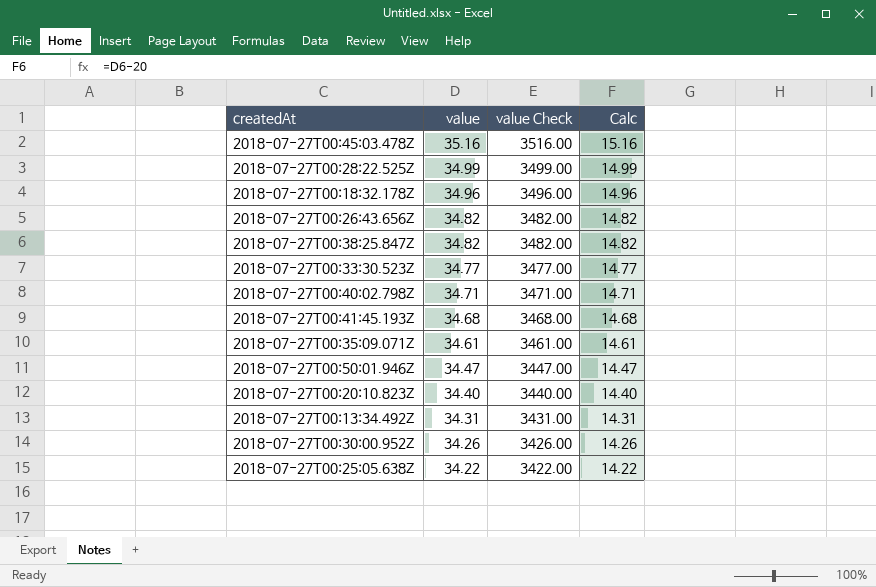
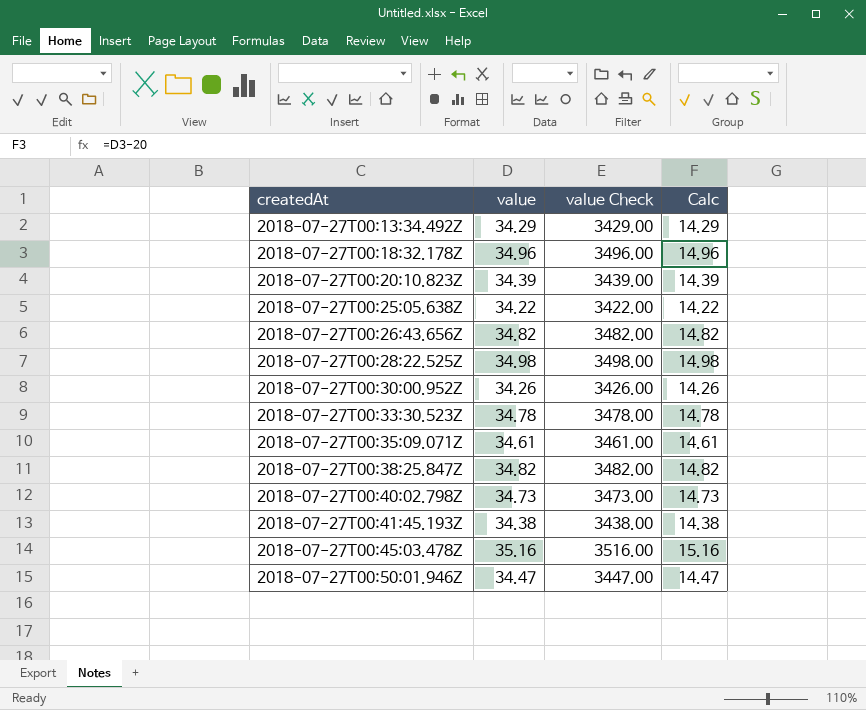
row order: value descending -> createdAt ascending
2018-07-27T00:13:34.492Z | value: 34.31 -> 34.29
2018-07-27T00:13:34.492Z | value Check: 3431.00 -> 3429.00
2018-07-27T00:13:34.492Z | Calc: 14.31 -> 14.29
2018-07-27T00:20:10.823Z | value: 34.40 -> 34.39
2018-07-27T00:20:10.823Z | value Check: 3440.00 -> 3439.00
2018-07-27T00:20:10.823Z | Calc: 14.40 -> 14.39
2018-07-27T00:28:22.525Z | value: 34.99 -> 34.98
2018-07-27T00:28:22.525Z | value Check: 3499.00 -> 3498.00
2018-07-27T00:28:22.525Z | Calc: 14.99 -> 14.98
2018-07-27T00:33:30.523Z | value: 34.77 -> 34.78
2018-07-27T00:33:30.523Z | value Check: 3477.00 -> 3478.00
2018-07-27T00:33:30.523Z | Calc: 14.77 -> 14.78
2018-07-27T00:40:02.798Z | value: 34.71 -> 34.73
2018-07-27T00:40:02.798Z | value Check: 3471.00 -> 3473.00
2018-07-27T00:40:02.798Z | Calc: 14.71 -> 14.73
2018-07-27T00:41:45.193Z | value: 34.68 -> 34.38
2018-07-27T00:41:45.193Z | value Check: 3468.00 -> 3438.00
2018-07-27T00:41:45.193Z | Calc: 14.68 -> 14.38

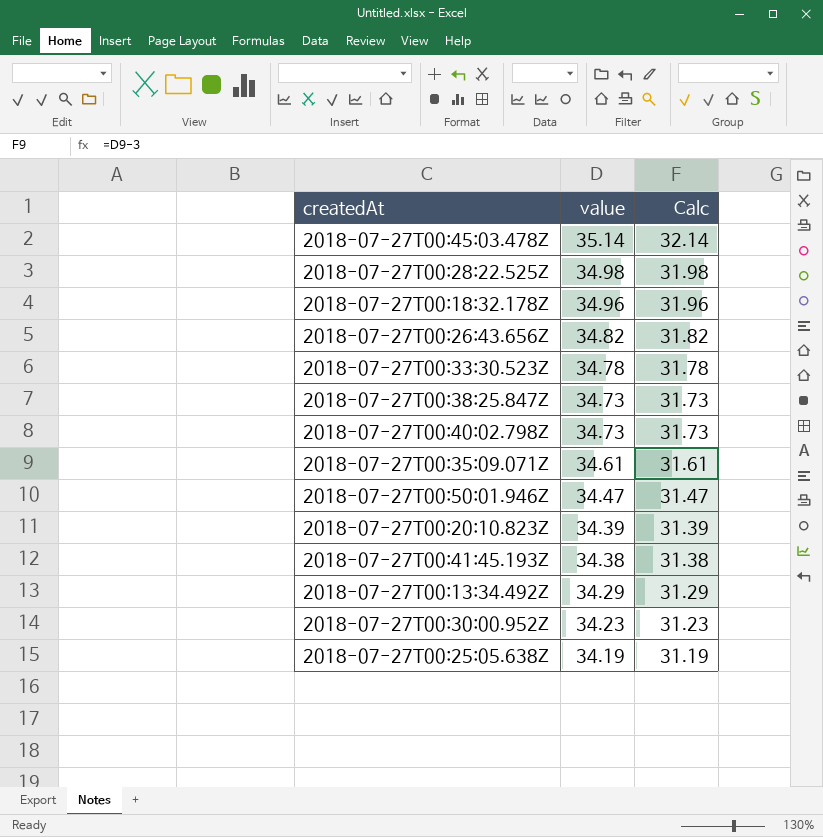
row order: createdAt ascending -> value descending
column value Check | formula: [value] * 100 -> none
column Calc | formula: [value] - 20 -> [value] - 3
2018-07-27T00:45:03.478Z | value: 35.16 -> 35.14
2018-07-27T00:38:25.847Z | value: 34.82 -> 34.73
2018-07-27T00:30:00.952Z | value: 34.26 -> 34.23
2018-07-27T00:25:05.638Z | value: 34.22 -> 34.19

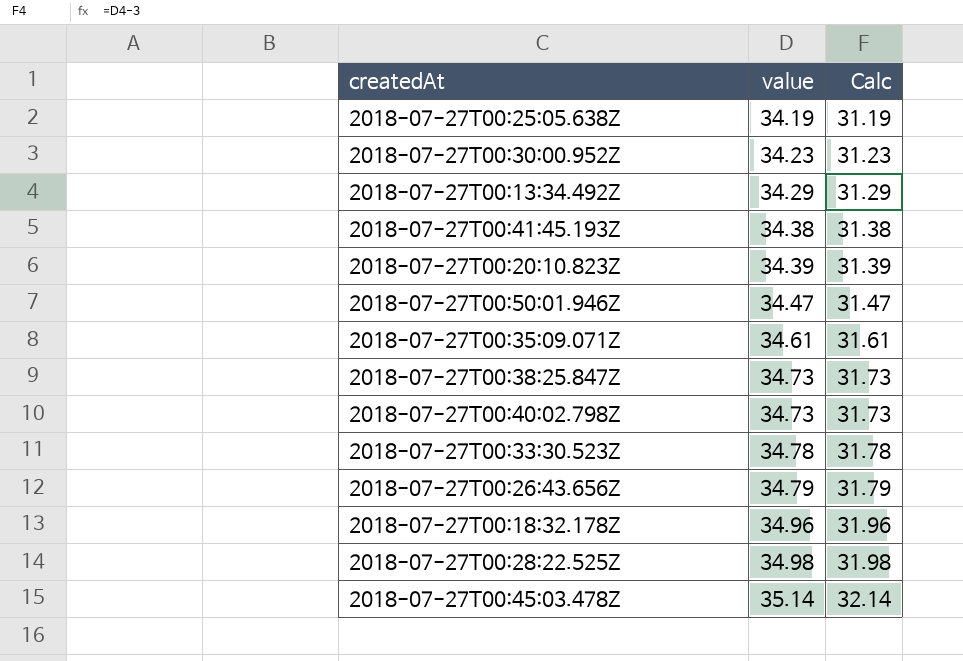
row order: value descending -> value ascending
2018-07-27T00:26:43.656Z | value: 34.82 -> 34.79
2018-07-27T00:26:43.656Z | Calc: 31.82 -> 31.79

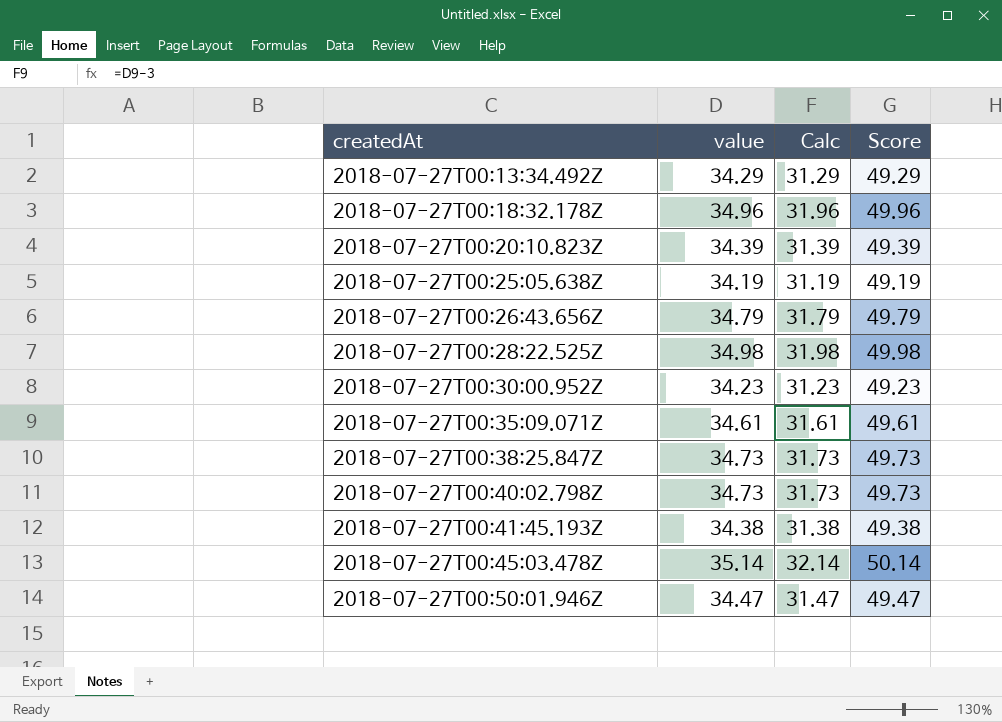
row order: value ascending -> createdAt ascending
column Score | formula: none -> [value] + 15
row 2018-07-27T00:33:30.523Z: 34.78 | 31.78 -> none

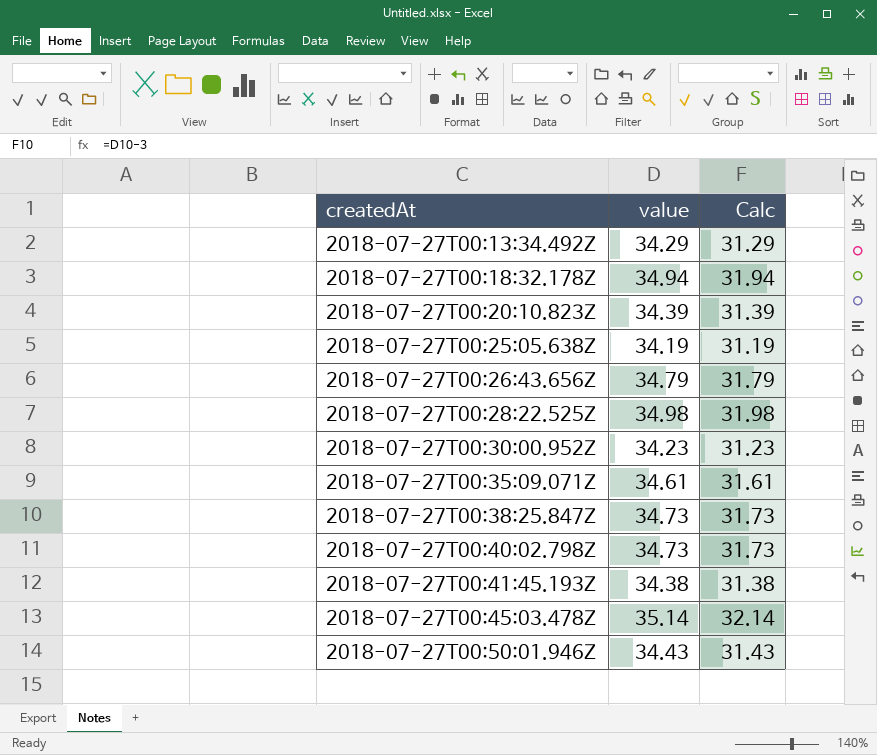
column Score | formula: [value] + 15 -> none
2018-07-27T00:18:32.178Z | value: 34.96 -> 34.94
2018-07-27T00:18:32.178Z | Calc: 31.96 -> 31.94
2018-07-27T00:50:01.946Z | value: 34.47 -> 34.43
2018-07-27T00:50:01.946Z | Calc: 31.47 -> 31.43

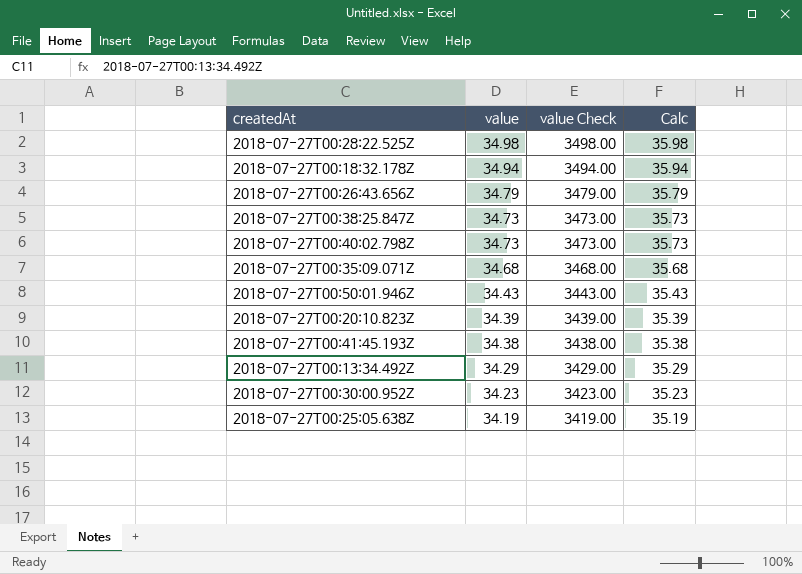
row order: createdAt ascending -> value descending
column value Check | formula: none -> [value] * 100
column Calc | formula: [value] - 3 -> [value] + 1
row 2018-07-27T00:45:03.478Z: 35.14 | 32.14 -> none
2018-07-27T00:35:09.071Z | value: 34.61 -> 34.68

